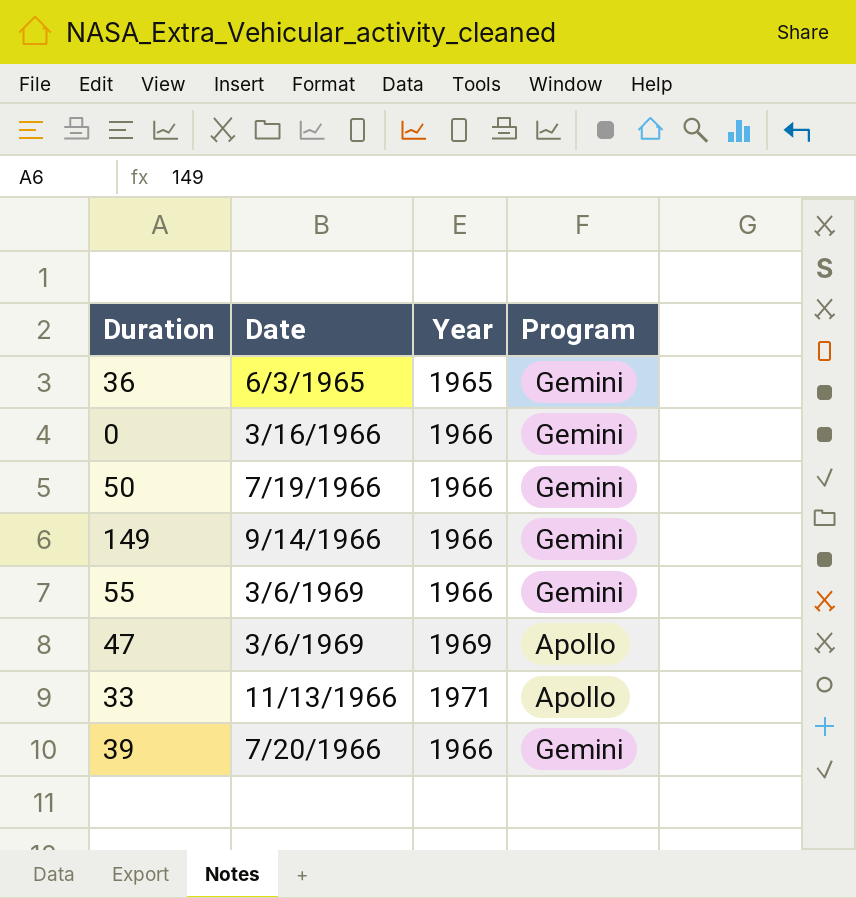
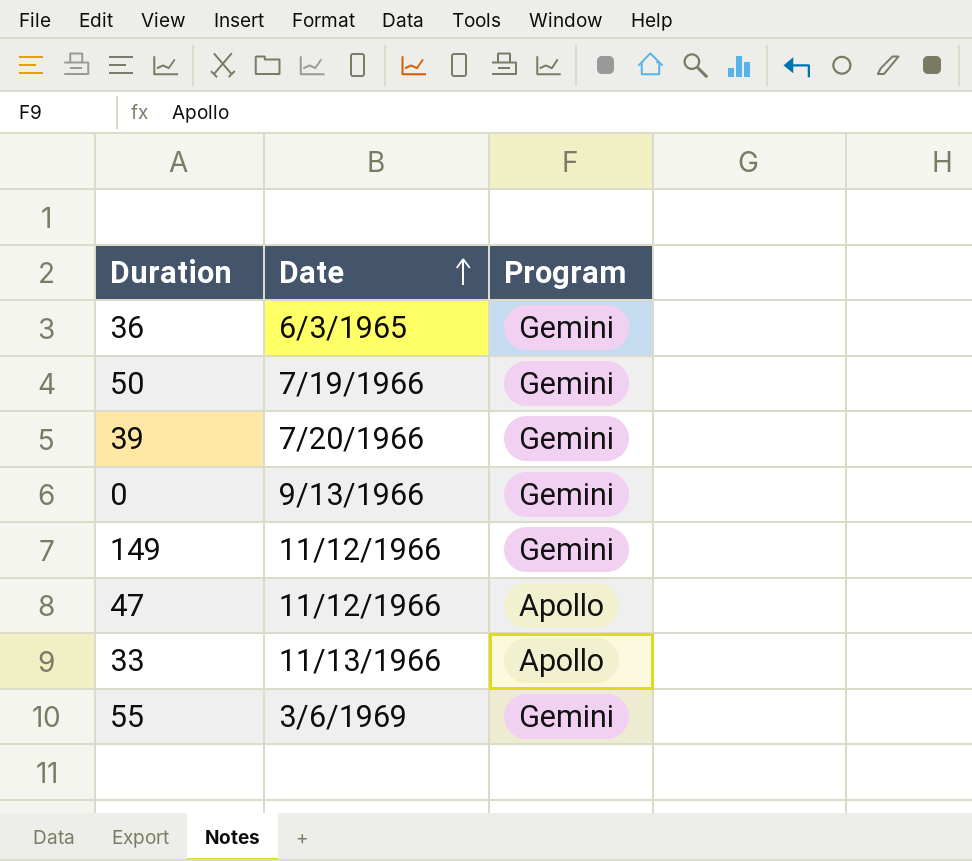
row order: none -> Date ascending
column Year | position: 3 -> none
0 | Date: 3/16/1966 -> 9/13/1966
149 | Date: 9/14/1966 -> 11/12/1966
47 | Date: 3/6/1969 -> 11/12/1966

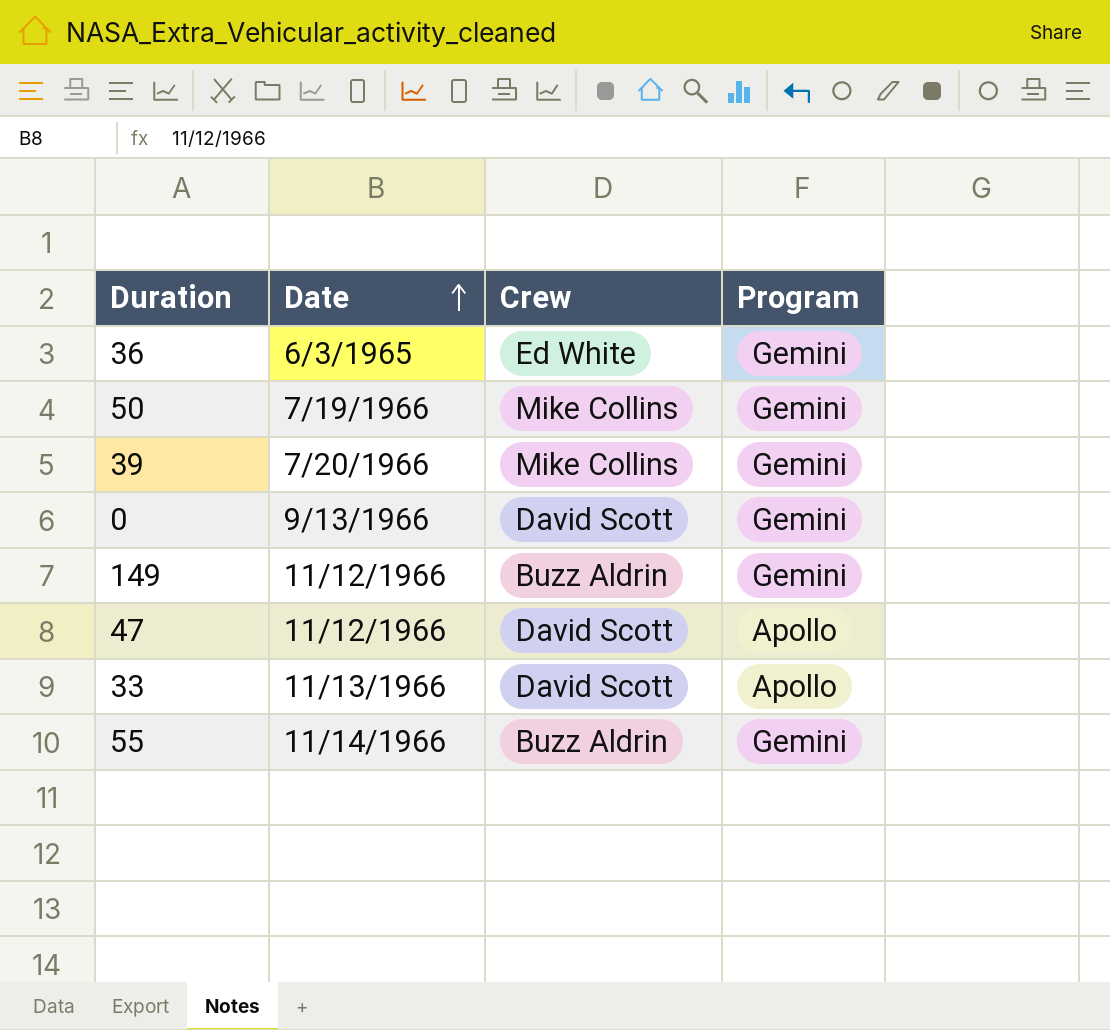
column Crew | position: none -> 3
55 | Date: 3/6/1969 -> 11/14/1966

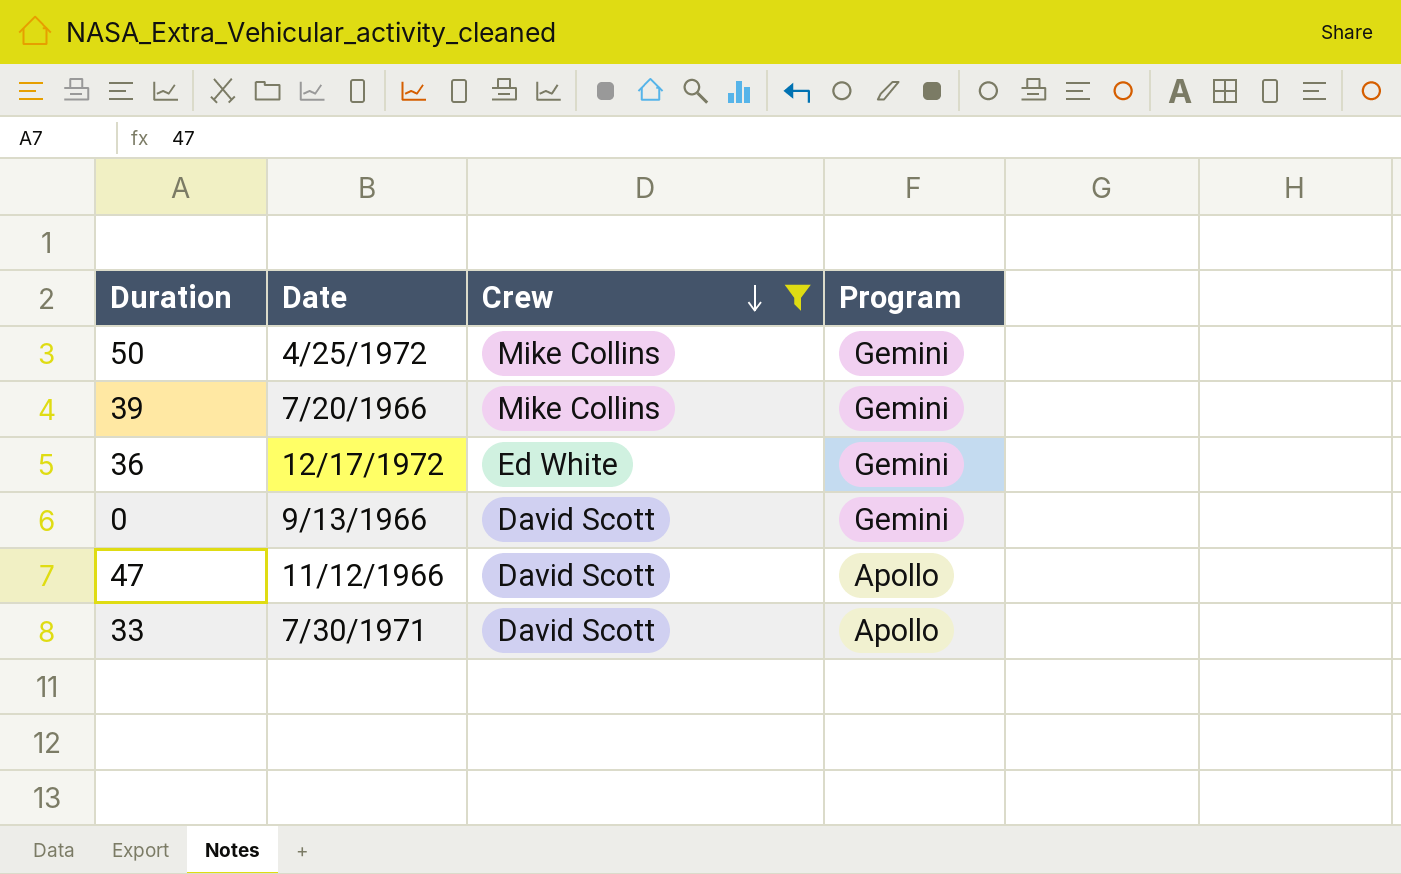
filter: none -> Crew != Buzz Aldrin
row order: Date ascending -> Crew descending
50 | Date: 7/19/1966 -> 4/25/1972
36 | Date: 6/3/1965 -> 12/17/1972
33 | Date: 11/13/1966 -> 7/30/1971

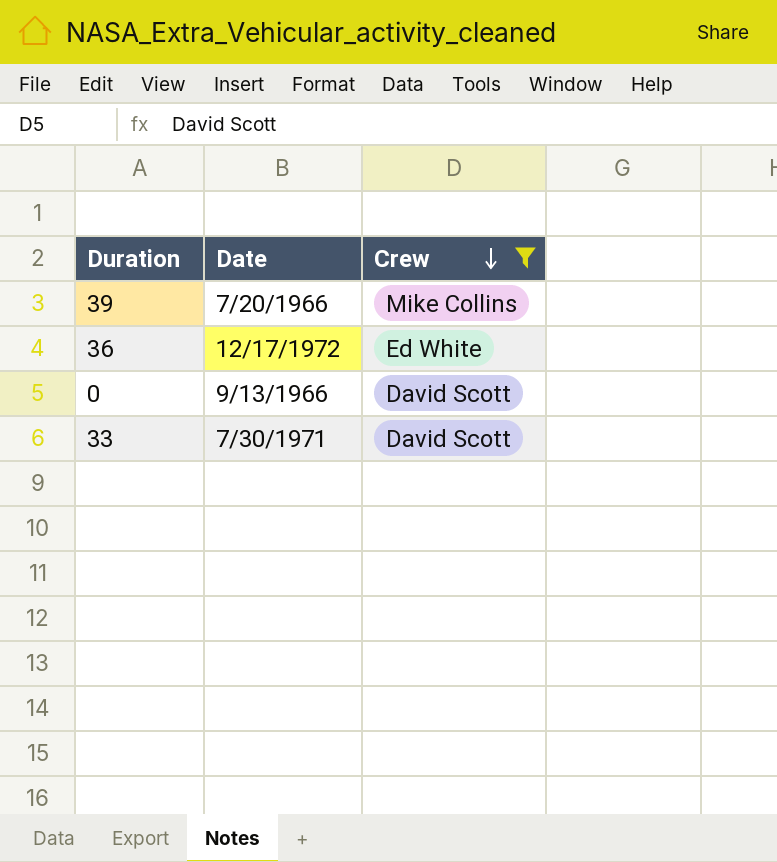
column Program | position: 4 -> none
row 50: 4/25/1972 | Mike Collins | Gemini -> none
row 47: 11/12/1966 | David Scott | Apollo -> none

